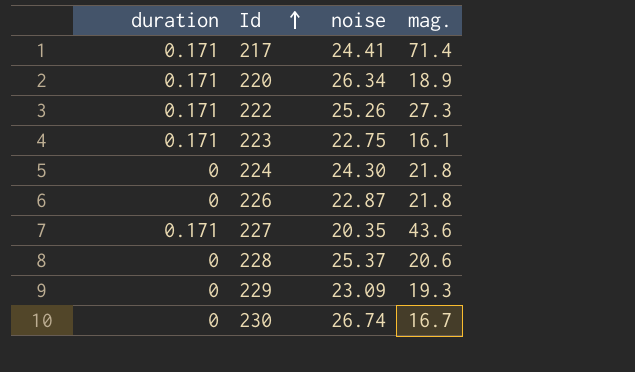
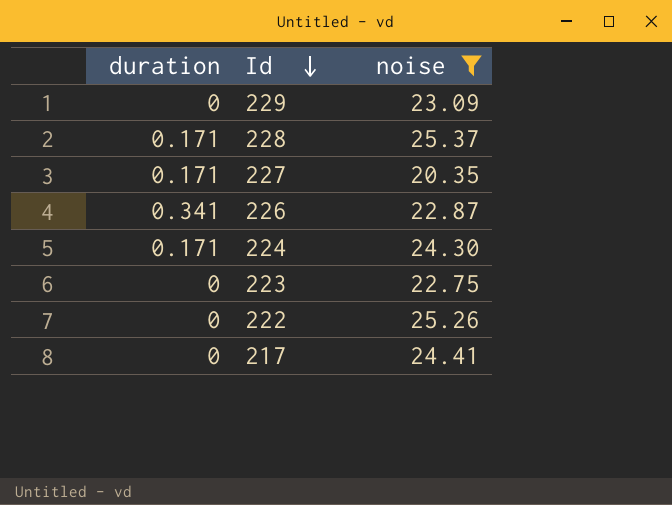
filter: none -> noise <= 25.37
row order: Id ascending -> Id descending
column mag. | position: 4 -> none
228 | duration: 0 -> 0.171
226 | duration: 0 -> 0.341
224 | duration: 0 -> 0.171
223 | duration: 0.171 -> 0
222 | duration: 0.171 -> 0
217 | duration: 0.171 -> 0

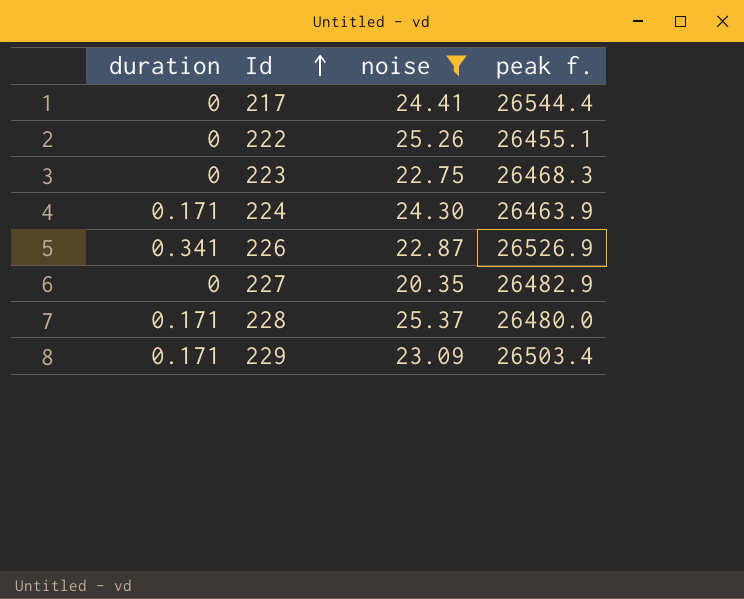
row order: Id descending -> Id ascending
column peak f. | position: none -> 4
227 | duration: 0.171 -> 0
229 | duration: 0 -> 0.171

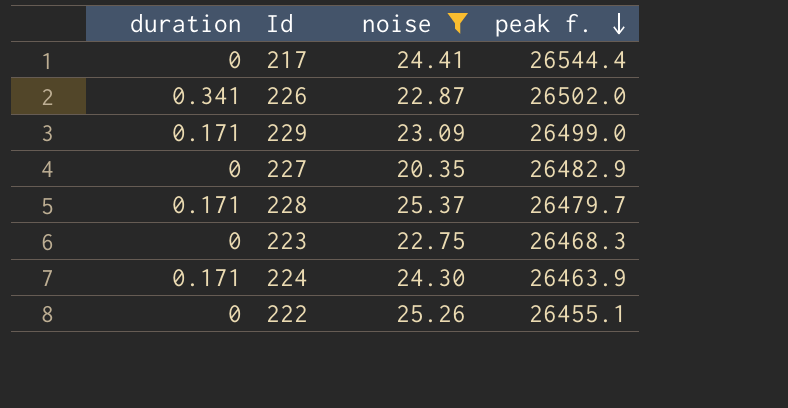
row order: Id ascending -> peak f. descending
226 | peak f.: 26526.9 -> 26502.0
229 | peak f.: 26503.4 -> 26499.0
228 | peak f.: 26480.0 -> 26479.7

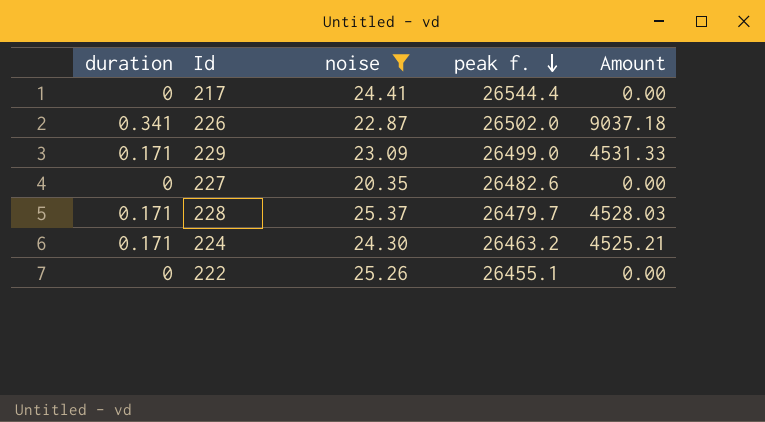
column Amount | formula: none -> [duration] * [peak f.]
row 223: 0 | 22.75 | 26468.3 -> none
227 | peak f.: 26482.9 -> 26482.6
224 | peak f.: 26463.9 -> 26463.2

